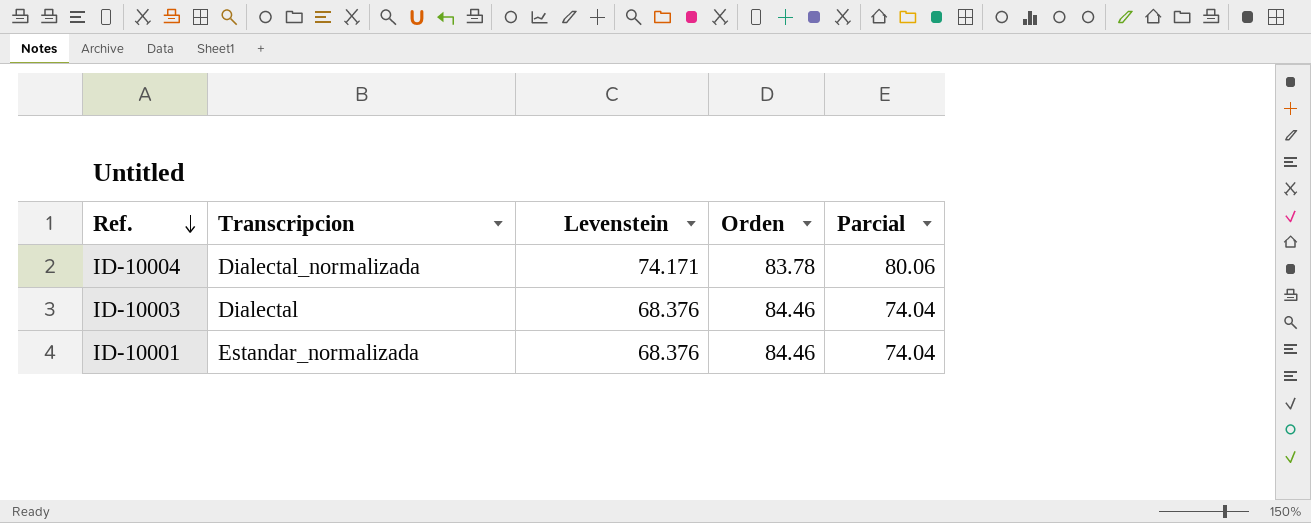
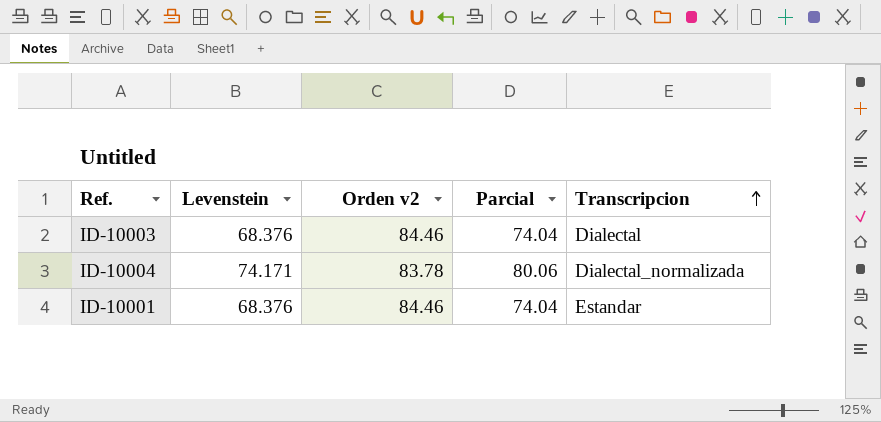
row order: Ref. descending -> Transcripcion ascending
column name: Orden -> Orden v2
column Transcripcion | position: 2 -> 5
ID-10001 | Transcripcion: Estandar_normalizada -> Estandar

